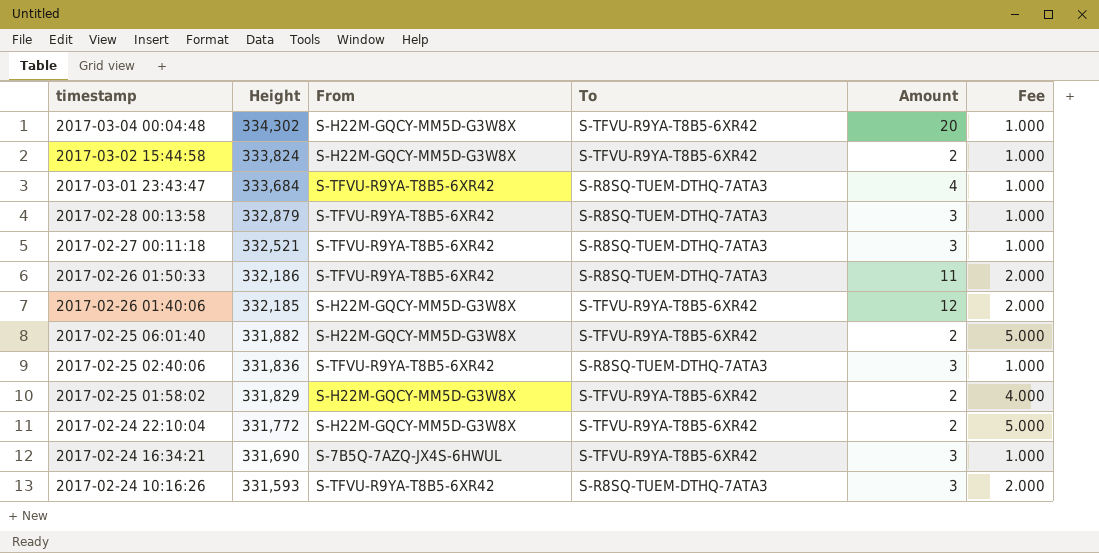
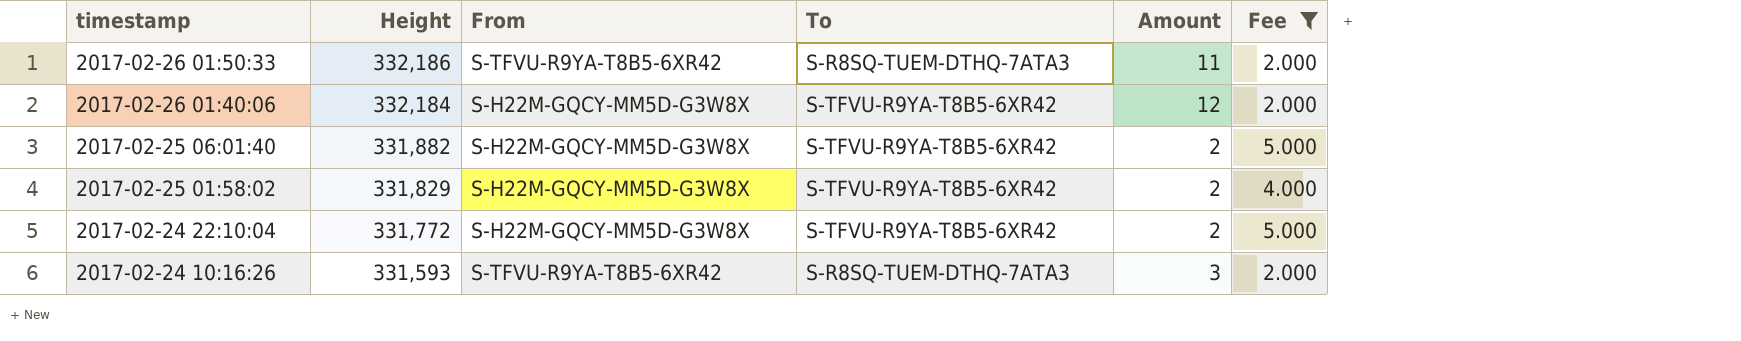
filter: none -> Fee != 1.000
2017-02-26 01:40:06 | Height: 332,185 -> 332,184

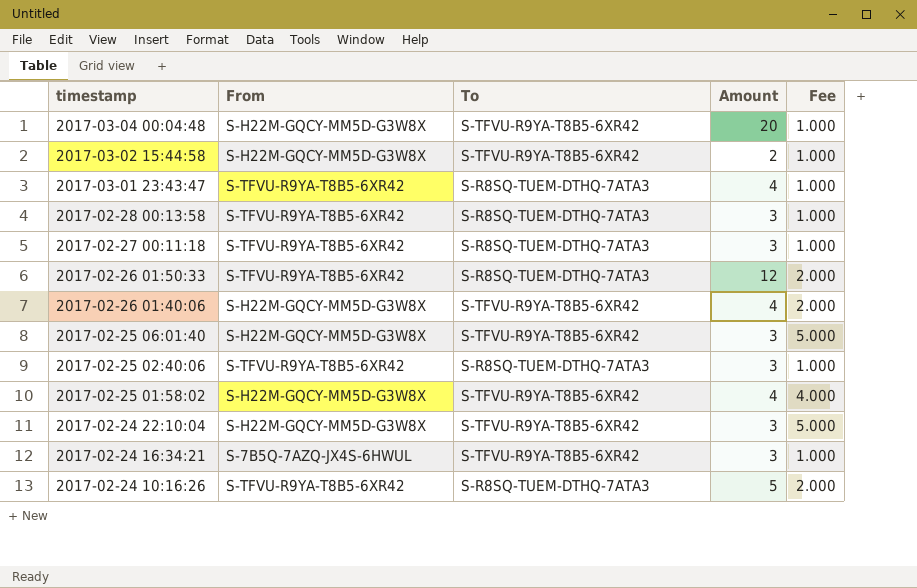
filter: Fee != 1.000 -> none
column Height | position: 2 -> none
2017-02-26 01:50:33 | Amount: 11 -> 12
2017-02-26 01:40:06 | Amount: 12 -> 4
2017-02-25 06:01:40 | Amount: 2 -> 3
2017-02-25 01:58:02 | Amount: 2 -> 4
2017-02-24 22:10:04 | Amount: 2 -> 3
2017-02-24 10:16:26 | Amount: 3 -> 5

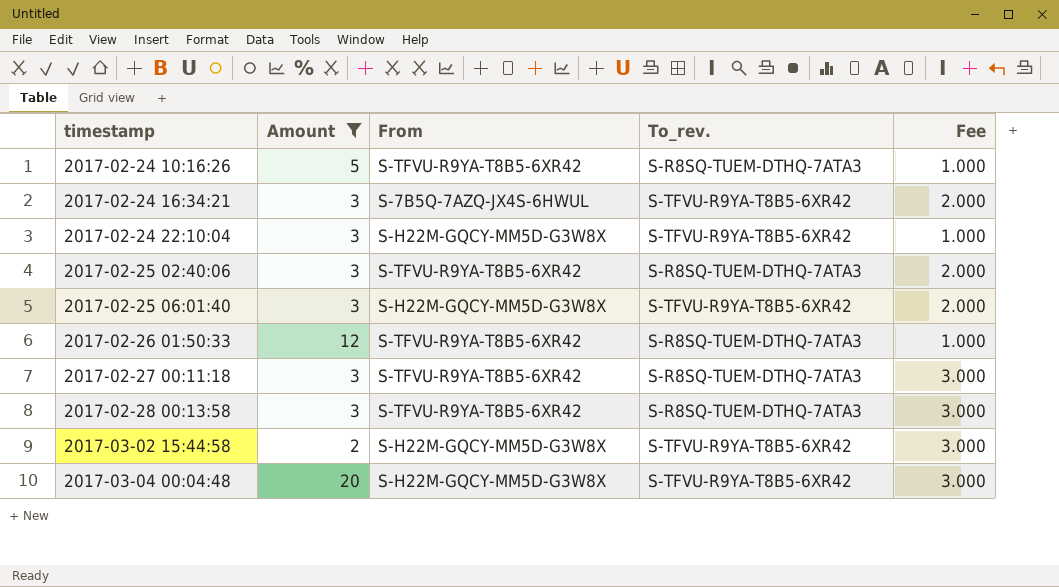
filter: none -> Amount != 4
row order: timestamp descending -> timestamp ascending
column Amount | position: 4 -> 2
column name: To -> To_rev.
2017-02-24 10:16:26 | Fee: 2.000 -> 1.000
2017-02-24 16:34:21 | Fee: 1.000 -> 2.000
2017-02-24 22:10:04 | Fee: 5.000 -> 1.000
2017-02-25 02:40:06 | Fee: 1.000 -> 2.000
2017-02-25 06:01:40 | Fee: 5.000 -> 2.000
2017-02-26 01:50:33 | Fee: 2.000 -> 1.000
2017-02-27 00:11:18 | Fee: 1.000 -> 3.000
2017-02-28 00:13:58 | Fee: 1.000 -> 3.000
2017-03-02 15:44:58 | Fee: 1.000 -> 3.000
2017-03-04 00:04:48 | Fee: 1.000 -> 3.000

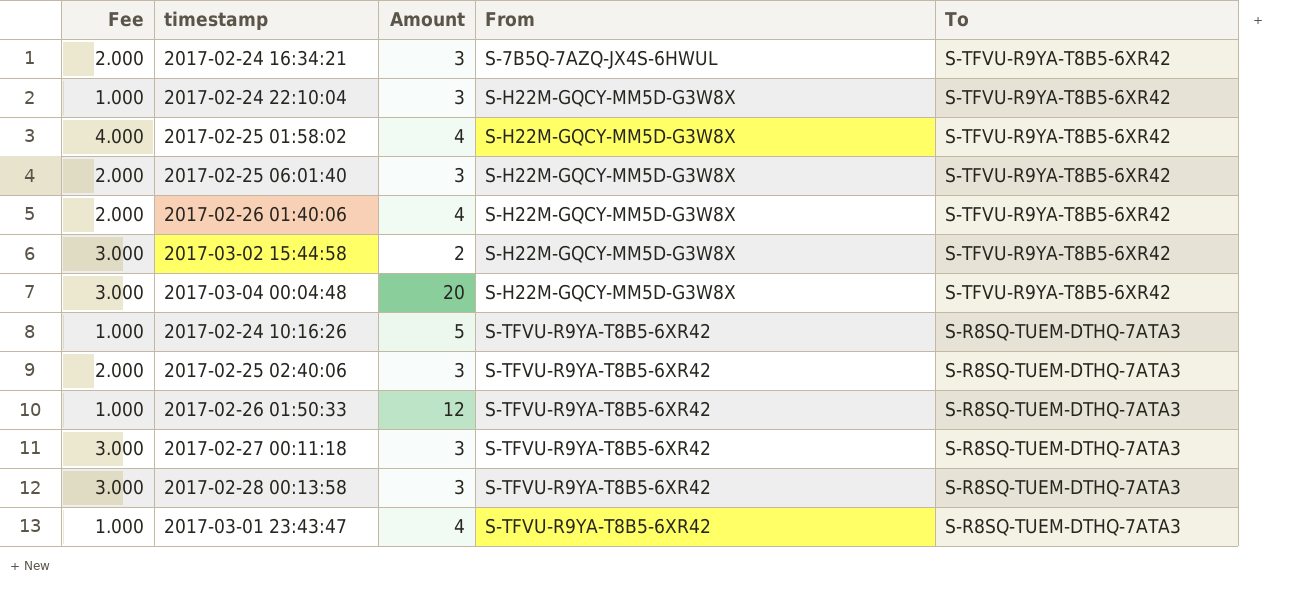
filter: Amount != 4 -> none
row order: timestamp ascending -> From ascending
column Fee | position: 5 -> 1
column name: To_rev. -> To

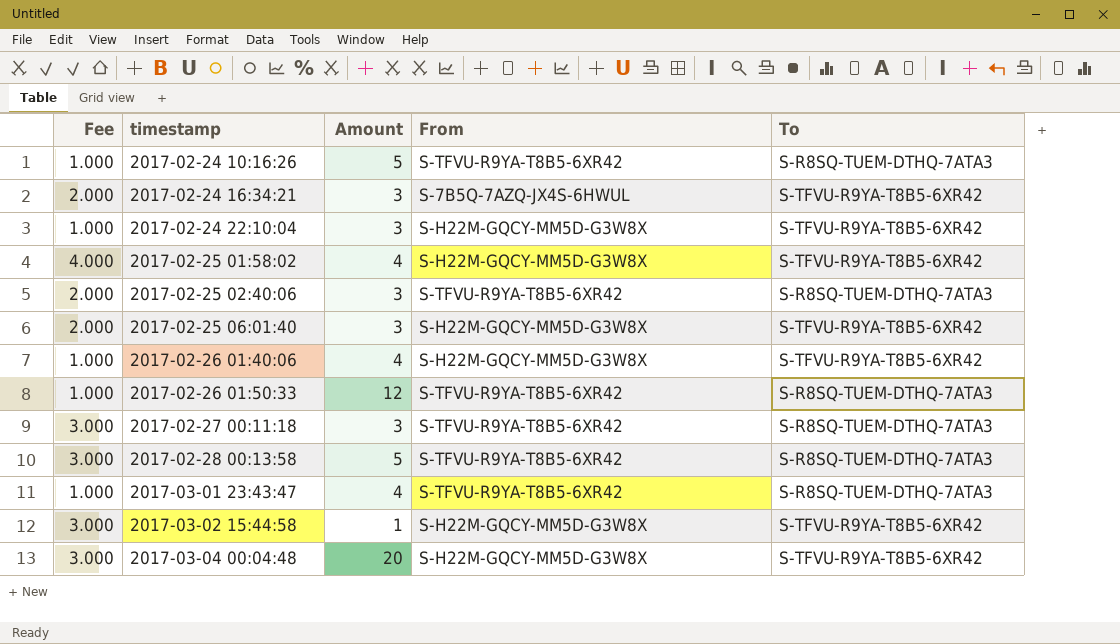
row order: From ascending -> timestamp ascending
2017-02-26 01:40:06 | Fee: 2.000 -> 1.000
2017-02-28 00:13:58 | Amount: 3 -> 5
2017-03-02 15:44:58 | Amount: 2 -> 1

